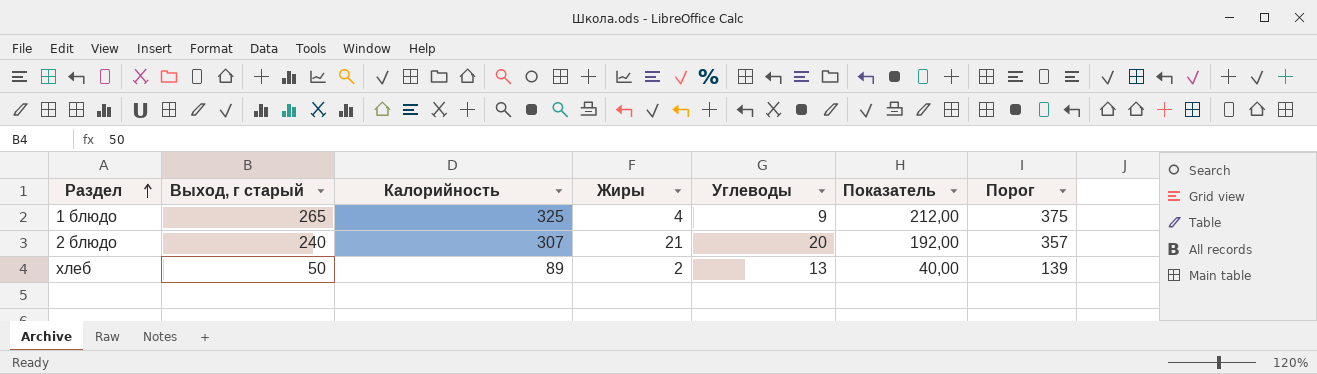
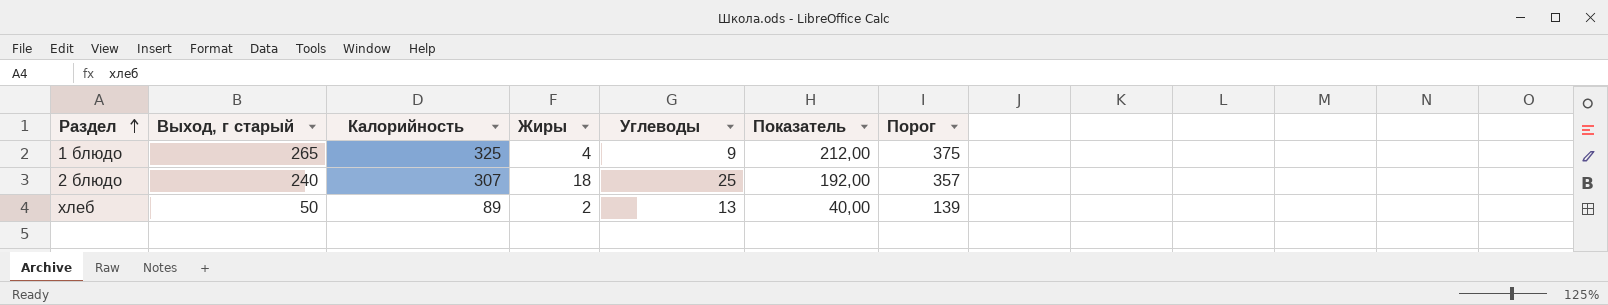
2 блюдо | Жиры: 21 -> 18
2 блюдо | Углеводы: 20 -> 25

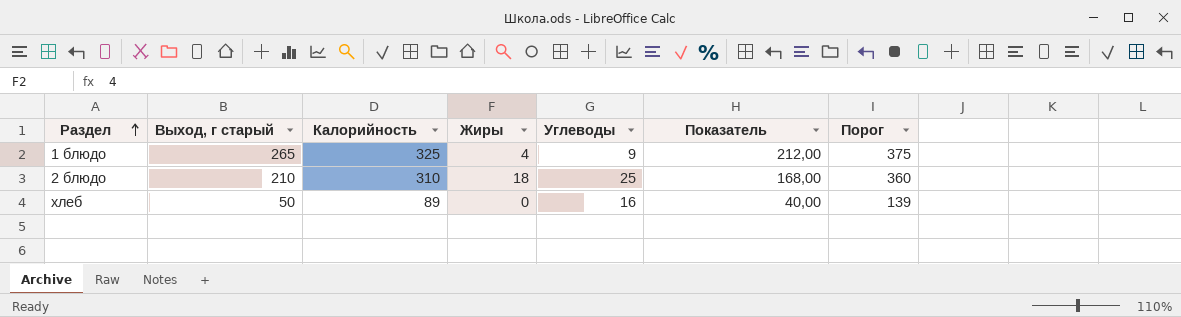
2 блюдо | Выход, г старый: 240 -> 210
2 блюдо | Калорийность: 307 -> 310
2 блюдо | Показатель: 192,00 -> 168,00
2 блюдо | Порог: 357 -> 360
хлеб | Жиры: 2 -> 0
хлеб | Углеводы: 13 -> 16

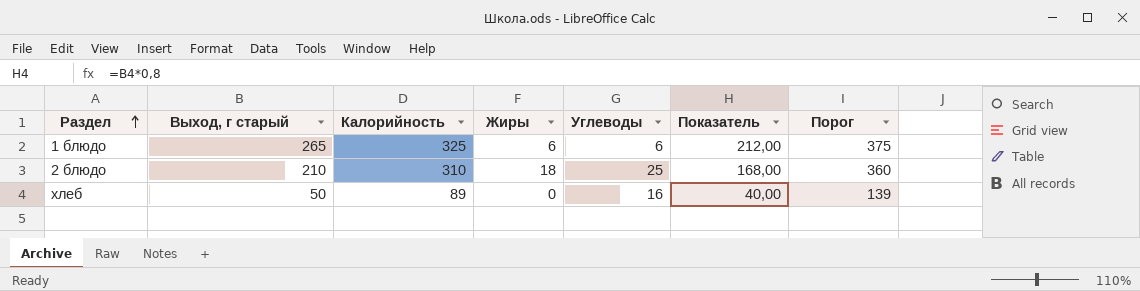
1 блюдо | Жиры: 4 -> 6
1 блюдо | Углеводы: 9 -> 6

